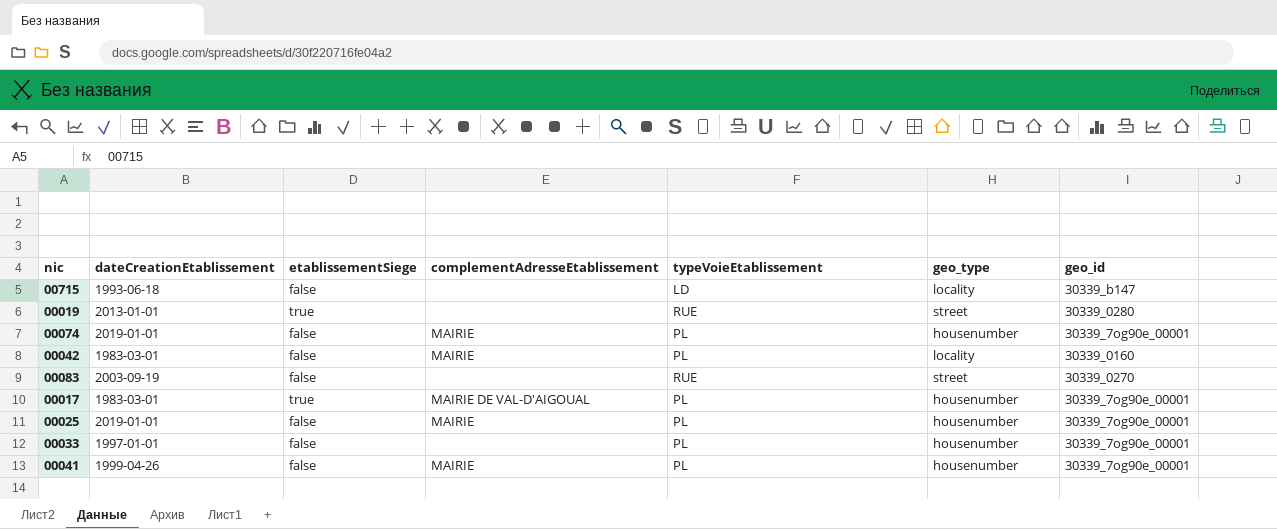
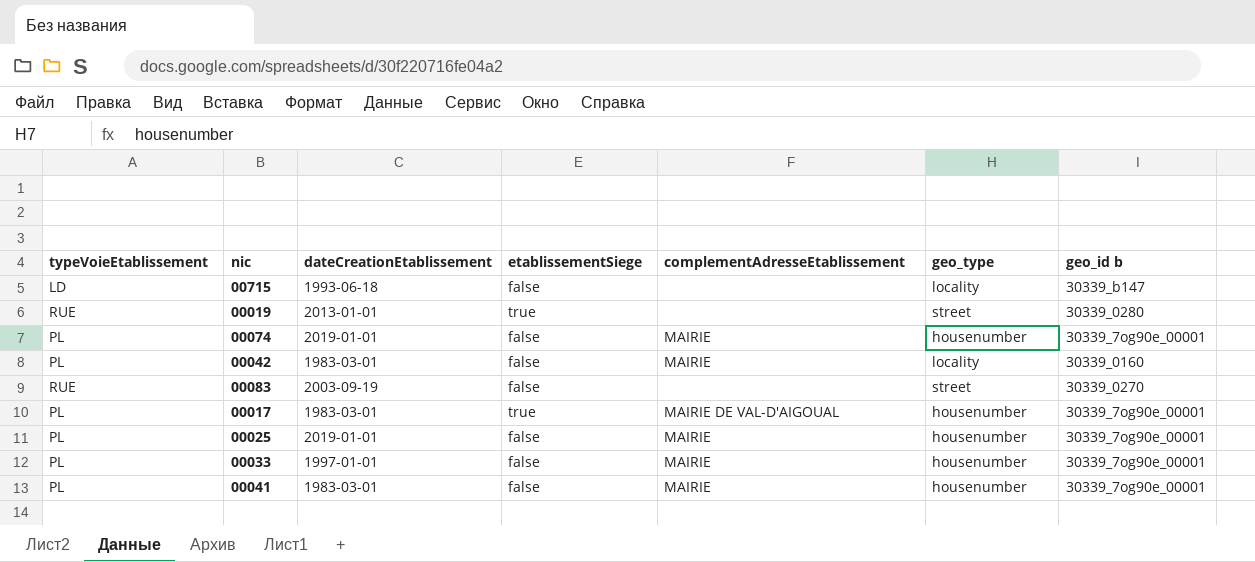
column typeVoieEtablissement | position: 5 -> 1
column name: geo_id -> geo_id b
00033 | complementAdresseEtablissement: none -> MAIRIE
00041 | dateCreationEtablissement: 1999-04-26 -> 1983-03-01

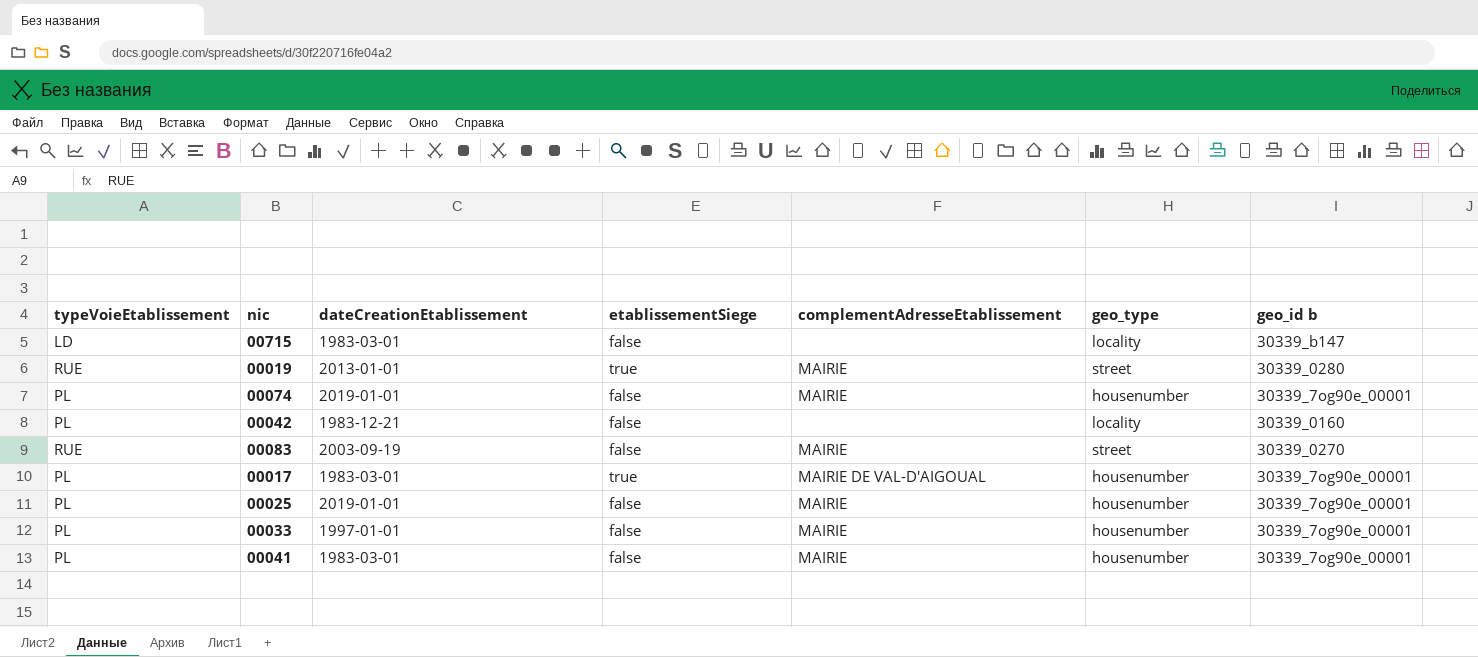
00715 | dateCreationEtablissement: 1993-06-18 -> 1983-03-01
00019 | complementAdresseEtablissement: none -> MAIRIE
00042 | dateCreationEtablissement: 1983-03-01 -> 1983-12-21
00042 | complementAdresseEtablissement: MAIRIE -> none
00083 | complementAdresseEtablissement: none -> MAIRIE

